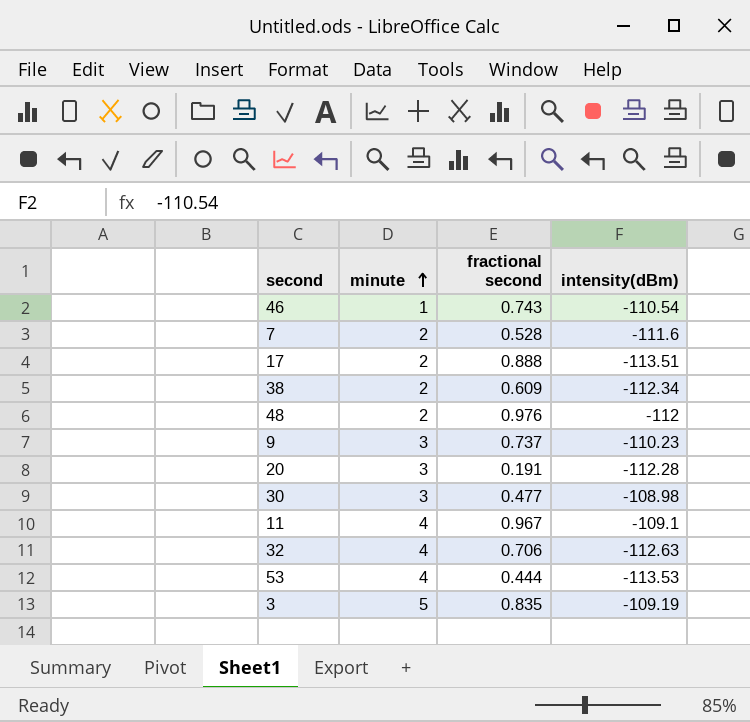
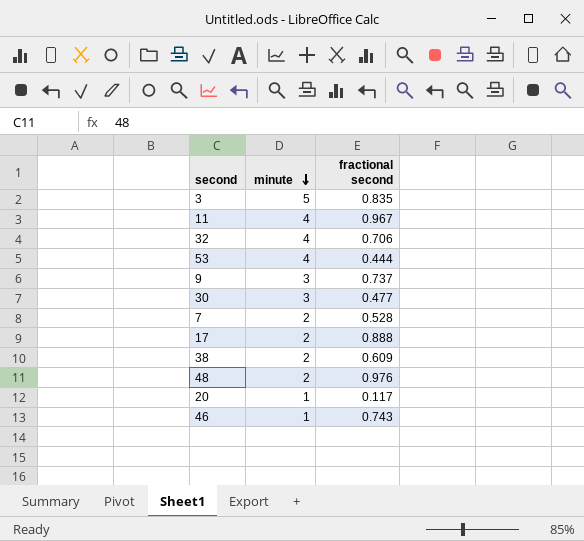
row order: minute ascending -> minute descending
column intensity(dBm) | position: 4 -> none
20 | minute: 3 -> 1
20 | fractional second: 0.191 -> 0.117

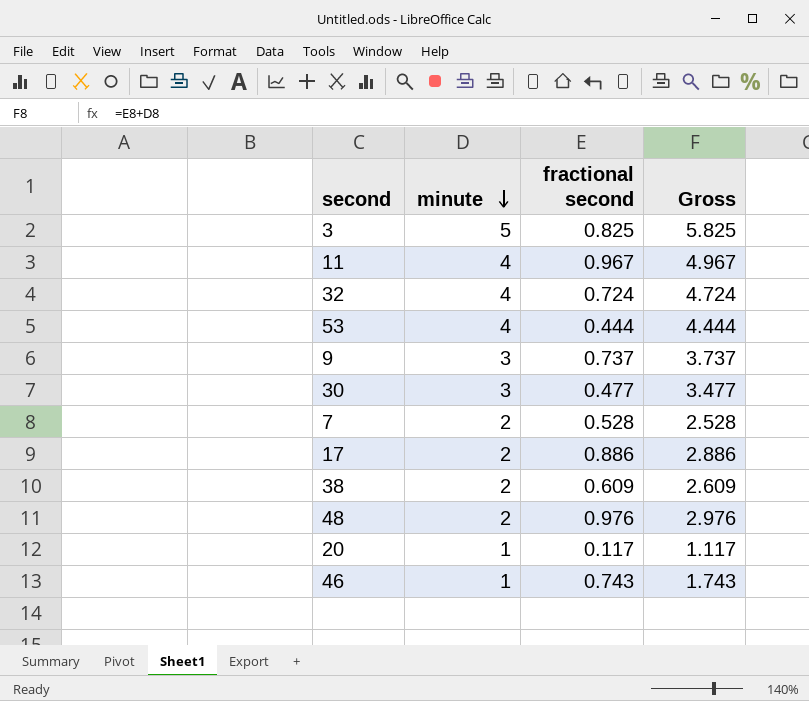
column Gross | formula: none -> [minute] + [fractional second]
3 | fractional second: 0.835 -> 0.825
32 | fractional second: 0.706 -> 0.724
17 | fractional second: 0.888 -> 0.886

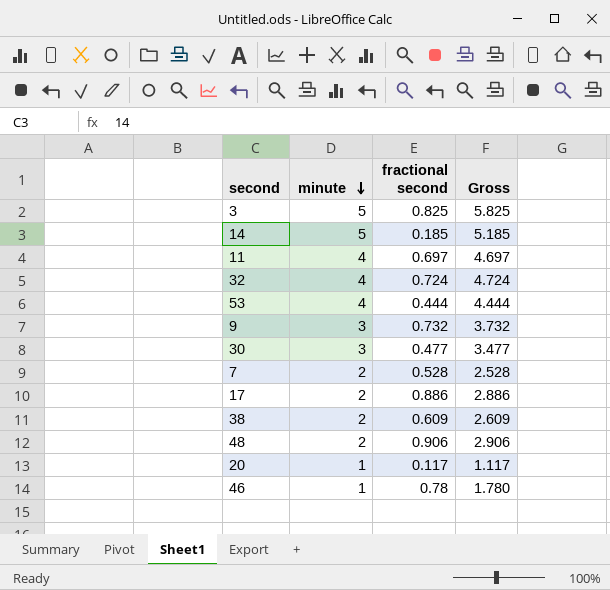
row 14: none -> 5 | 0.185 | 5.185
11 | fractional second: 0.967 -> 0.697
11 | Gross: 4.967 -> 4.697
9 | fractional second: 0.737 -> 0.732
9 | Gross: 3.737 -> 3.732
48 | fractional second: 0.976 -> 0.906
48 | Gross: 2.976 -> 2.906
46 | fractional second: 0.743 -> 0.78
46 | Gross: 1.743 -> 1.780

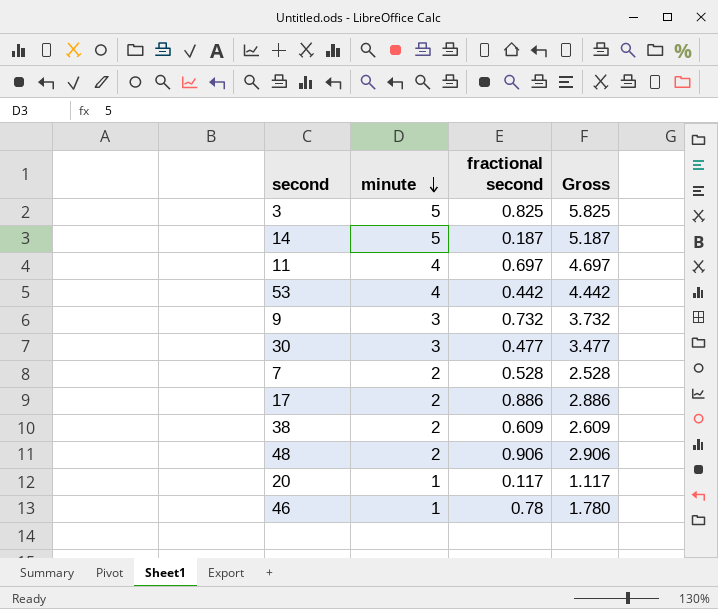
row 32: 4 | 0.724 | 4.724 -> none
14 | fractional second: 0.185 -> 0.187
14 | Gross: 5.185 -> 5.187
53 | fractional second: 0.444 -> 0.442
53 | Gross: 4.444 -> 4.442

